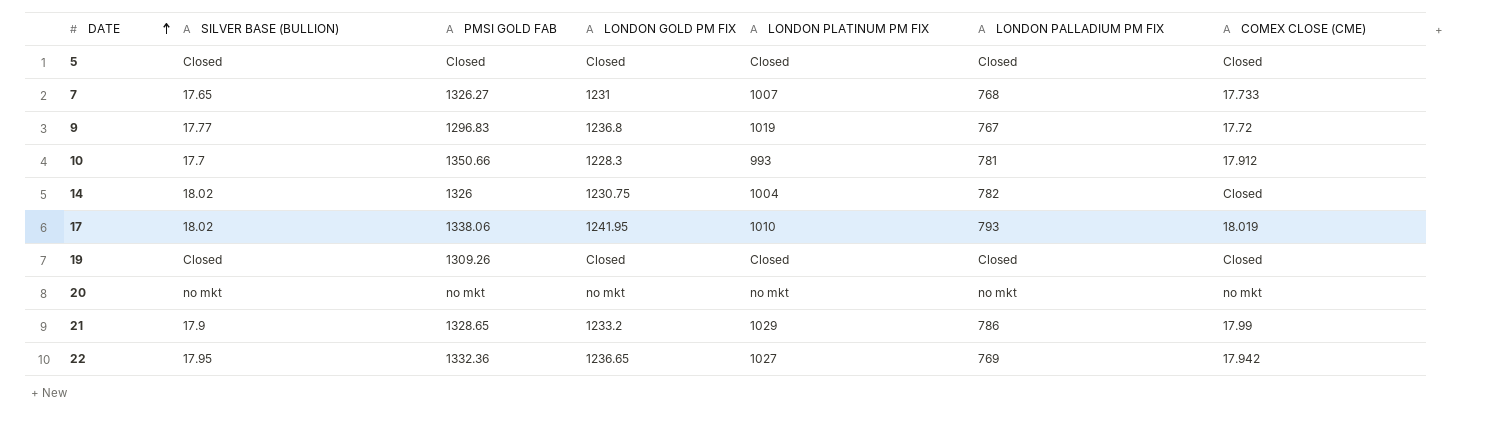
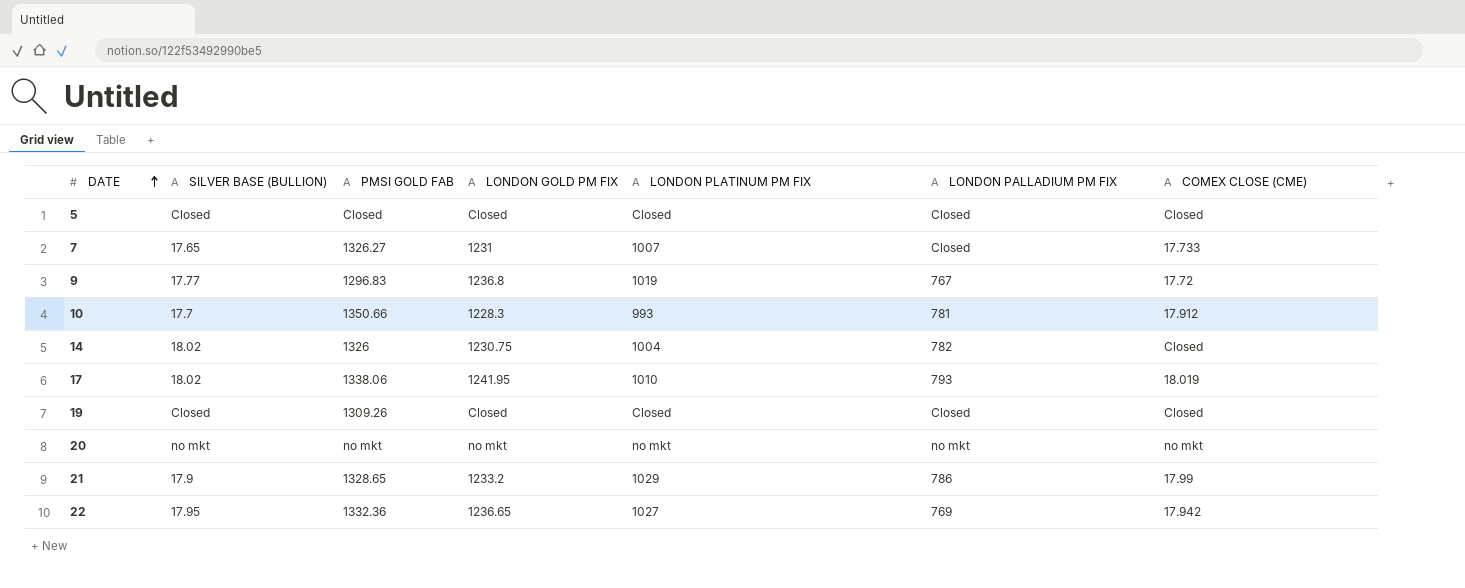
7 | LONDON PALLADIUM PM FIX: 768 -> Closed

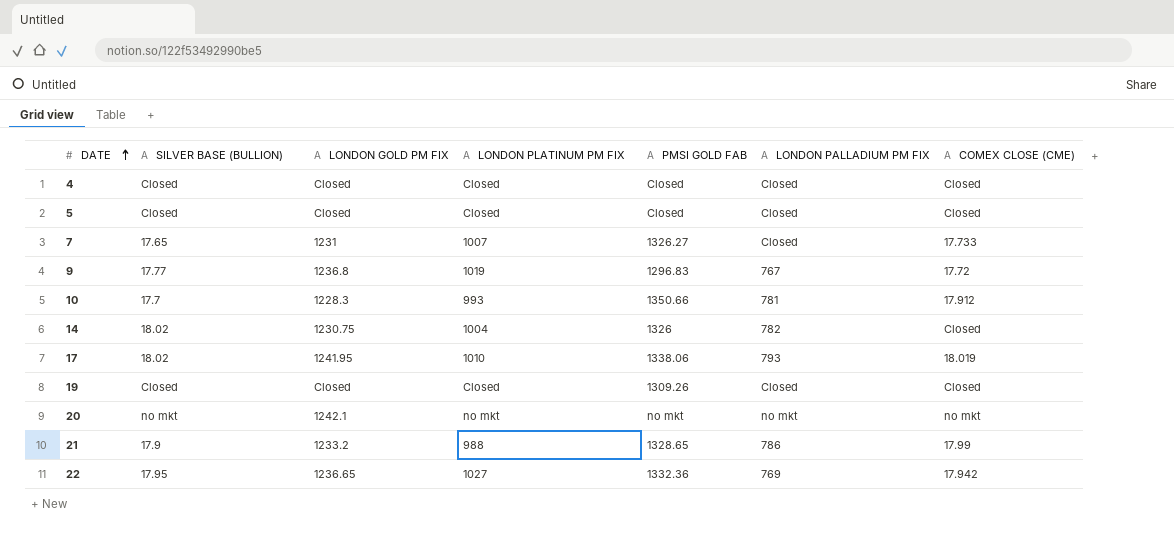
column PMSI GOLD FAB | position: 3 -> 5
row 4: none -> Closed | Closed | Closed | Closed | Closed | Closed
20 | LONDON GOLD PM FIX: no mkt -> 1242.1
21 | LONDON PLATINUM PM FIX: 1029 -> 988

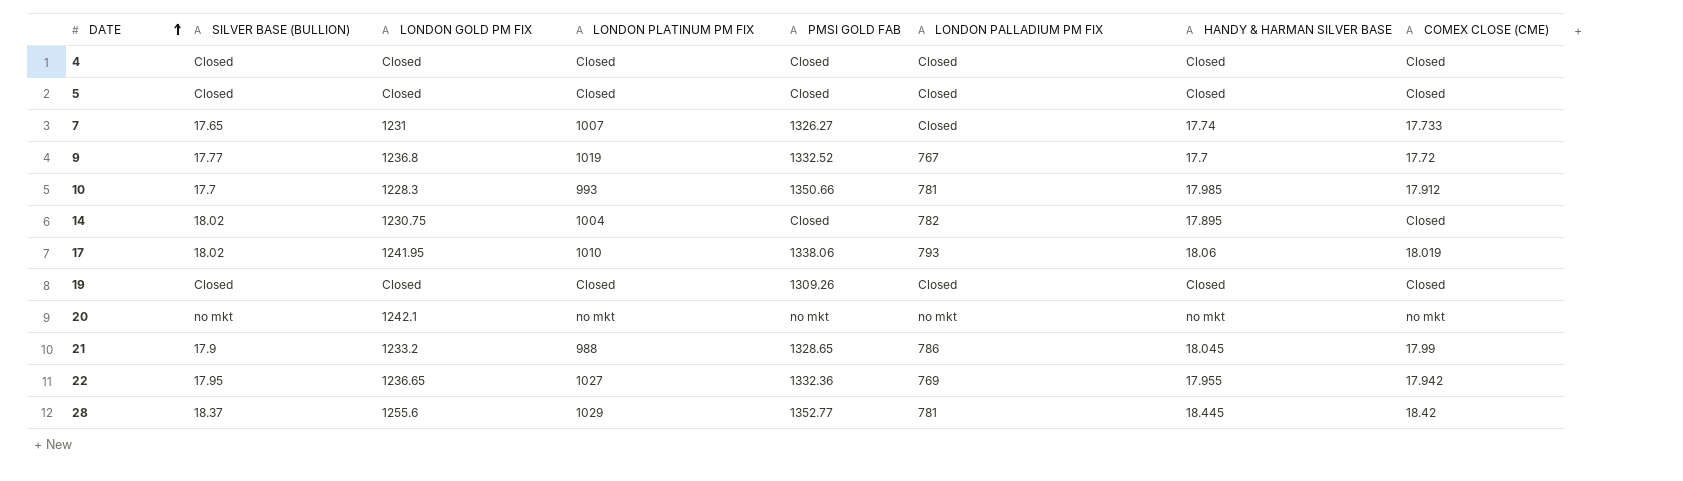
column HANDY & HARMAN SILVER BASE | position: none -> 7
9 | PMSI GOLD FAB: 1296.83 -> 1332.52
14 | PMSI GOLD FAB: 1326 -> Closed
row 28: none -> 18.37 | 1255.6 | 1029 | 1352.77 | 781 | 18.445 | 18.42

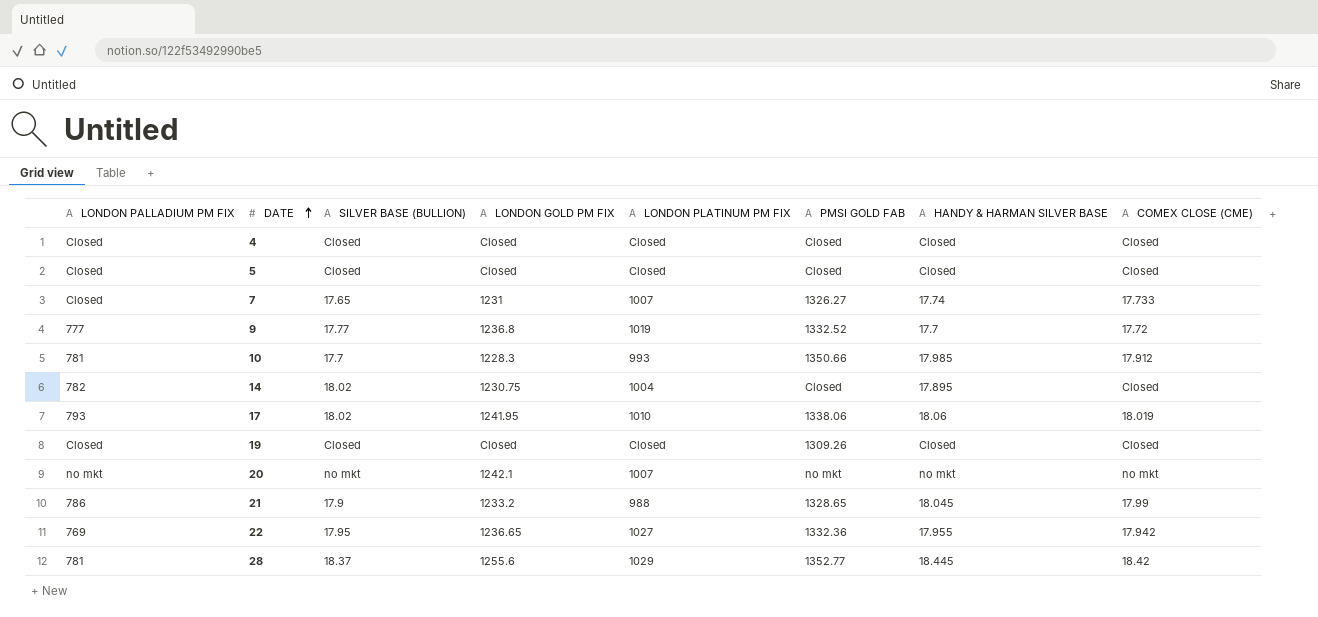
column LONDON PALLADIUM PM FIX | position: 6 -> 1
9 | LONDON PALLADIUM PM FIX: 767 -> 777
20 | LONDON PLATINUM PM FIX: no mkt -> 1007

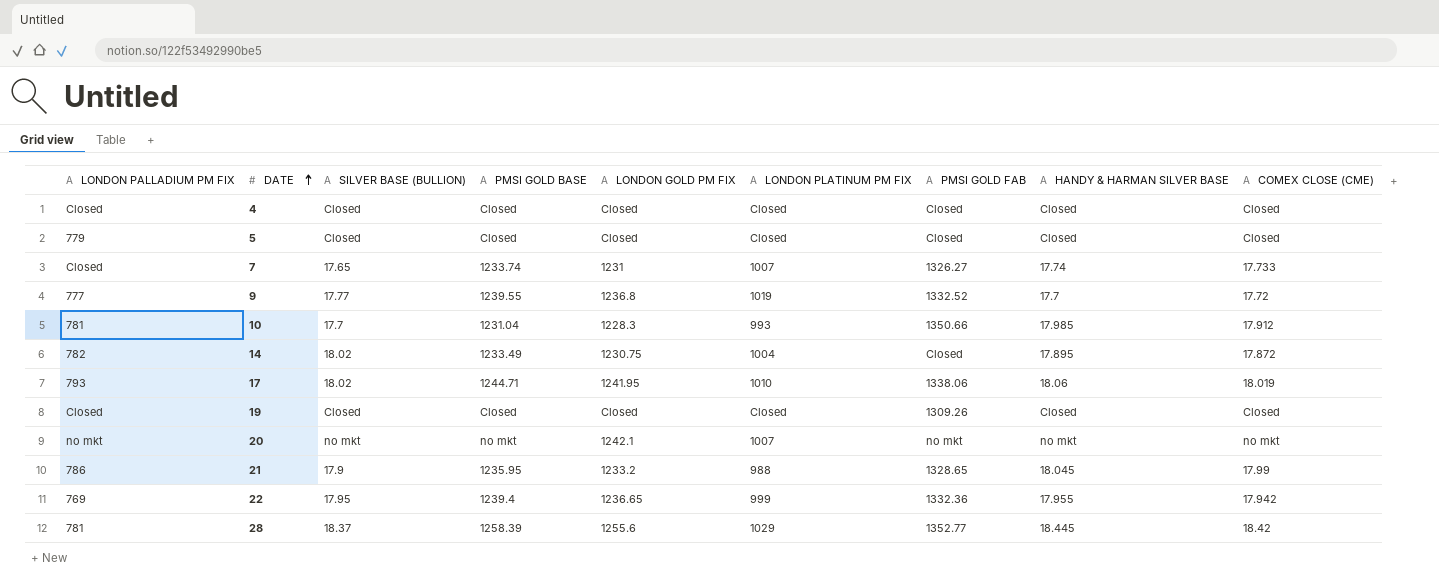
column PMSI GOLD BASE | position: none -> 4
5 | LONDON PALLADIUM PM FIX: Closed -> 779
14 | COMEX CLOSE (CME): Closed -> 17.872
22 | LONDON PLATINUM PM FIX: 1027 -> 999

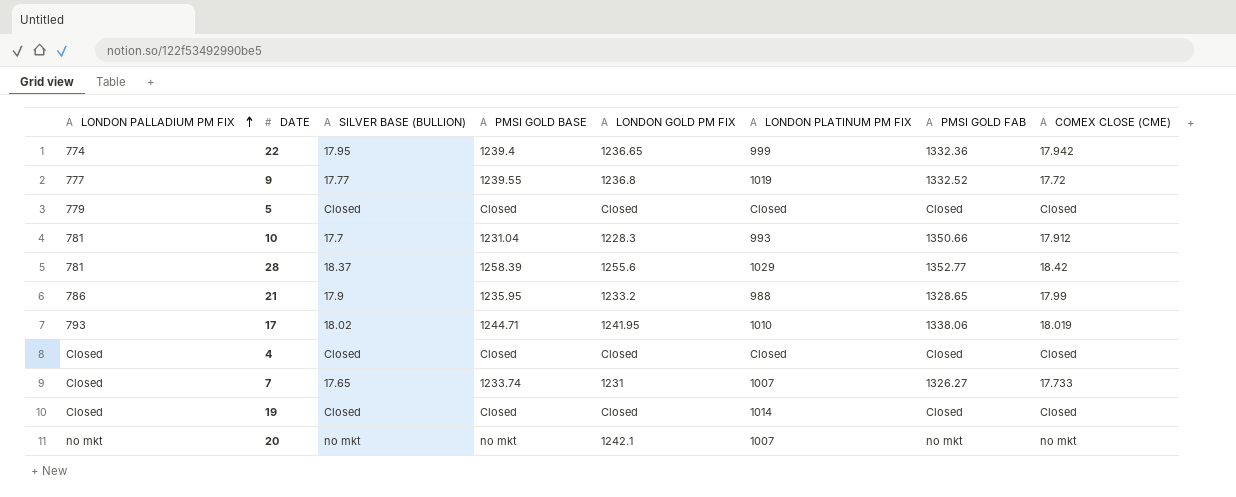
row order: DATE ascending -> LONDON PALLADIUM PM FIX ascending
column HANDY & HARMAN SILVER BASE | position: 8 -> none
row 14: 782 | 18.02 | 1233.49 | 1230.75 | 1004 | Closed | 17.895 | 17.872 -> none
22 | LONDON PALLADIUM PM FIX: 769 -> 774
19 | LONDON PLATINUM PM FIX: Closed -> 1014
19 | PMSI GOLD FAB: 1309.26 -> Closed

